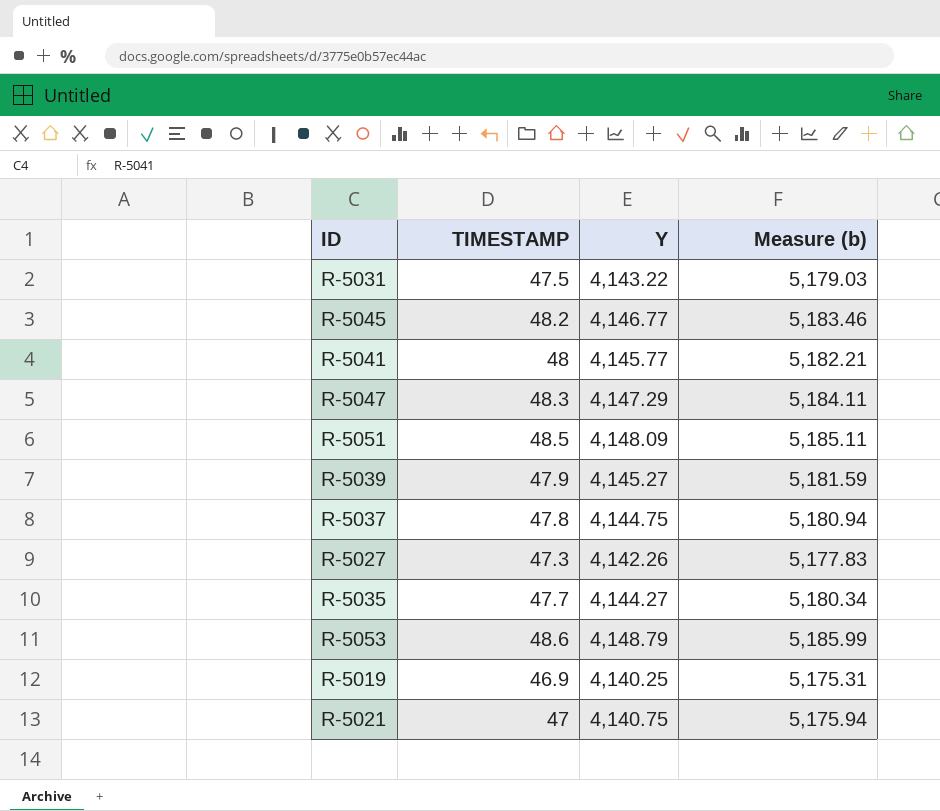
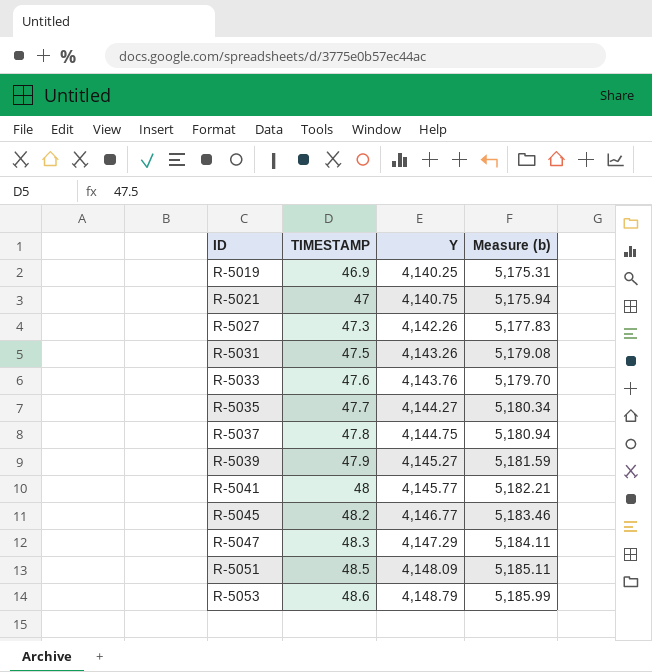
row order: none -> ID ascending
R-5031 | Y: 4,143.22 -> 4,143.26
R-5031 | Measure (b): 5,179.03 -> 5,179.08
row R-5033: none -> 47.6 | 4,143.76 | 5,179.70

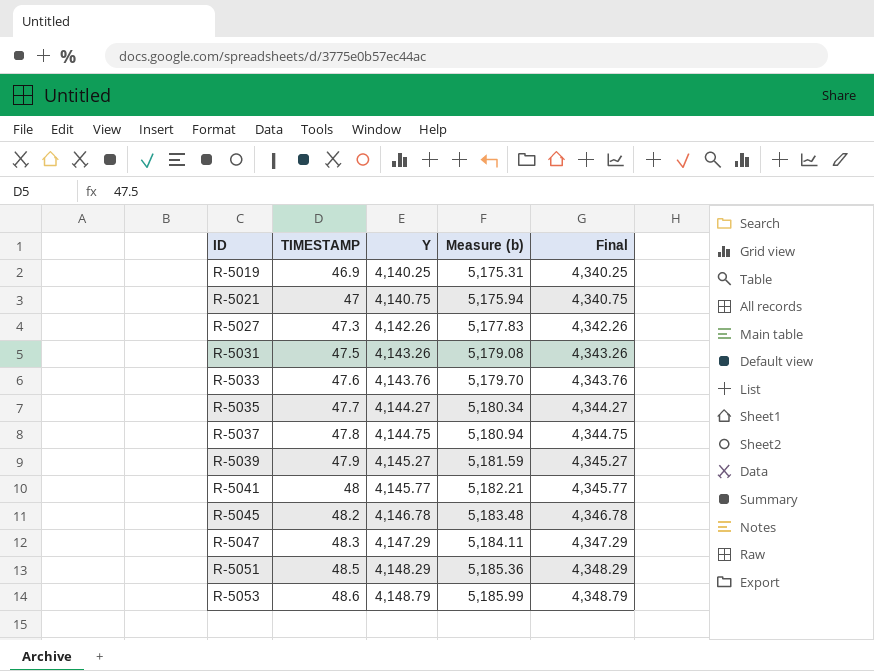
column Final | formula: none -> [Y] + 200
R-5045 | Y: 4,146.77 -> 4,146.78
R-5045 | Measure (b): 5,183.46 -> 5,183.48
R-5051 | Y: 4,148.09 -> 4,148.29
R-5051 | Measure (b): 5,185.11 -> 5,185.36

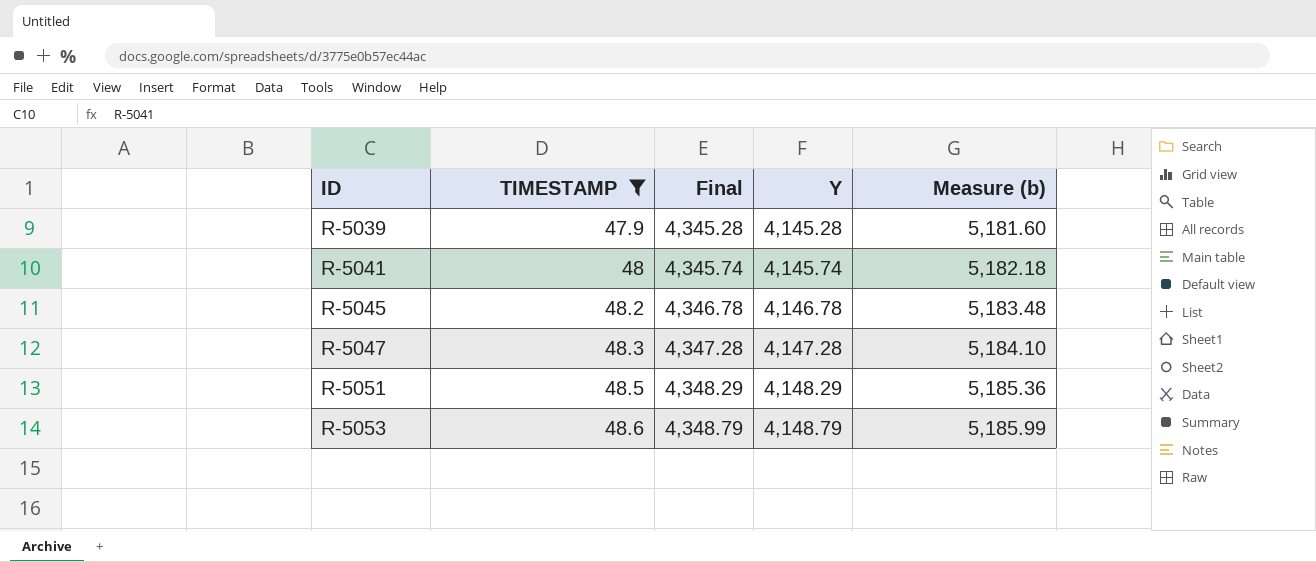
filter: none -> TIMESTAMP >= 47.9
column Final | position: 5 -> 3
R-5039 | Final: 4,345.27 -> 4,345.28
R-5039 | Y: 4,145.27 -> 4,145.28
R-5039 | Measure (b): 5,181.59 -> 5,181.60
R-5041 | Final: 4,345.77 -> 4,345.74
R-5041 | Y: 4,145.77 -> 4,145.74
R-5041 | Measure (b): 5,182.21 -> 5,182.18
R-5047 | Final: 4,347.29 -> 4,347.28
R-5047 | Y: 4,147.29 -> 4,147.28
R-5047 | Measure (b): 5,184.11 -> 5,184.10

